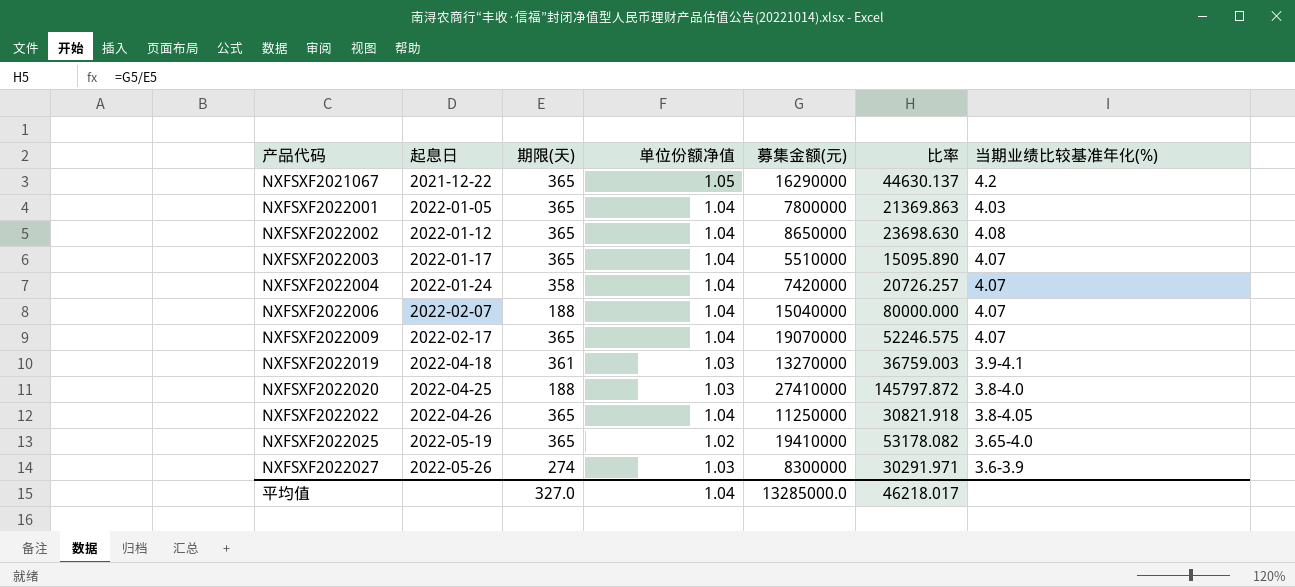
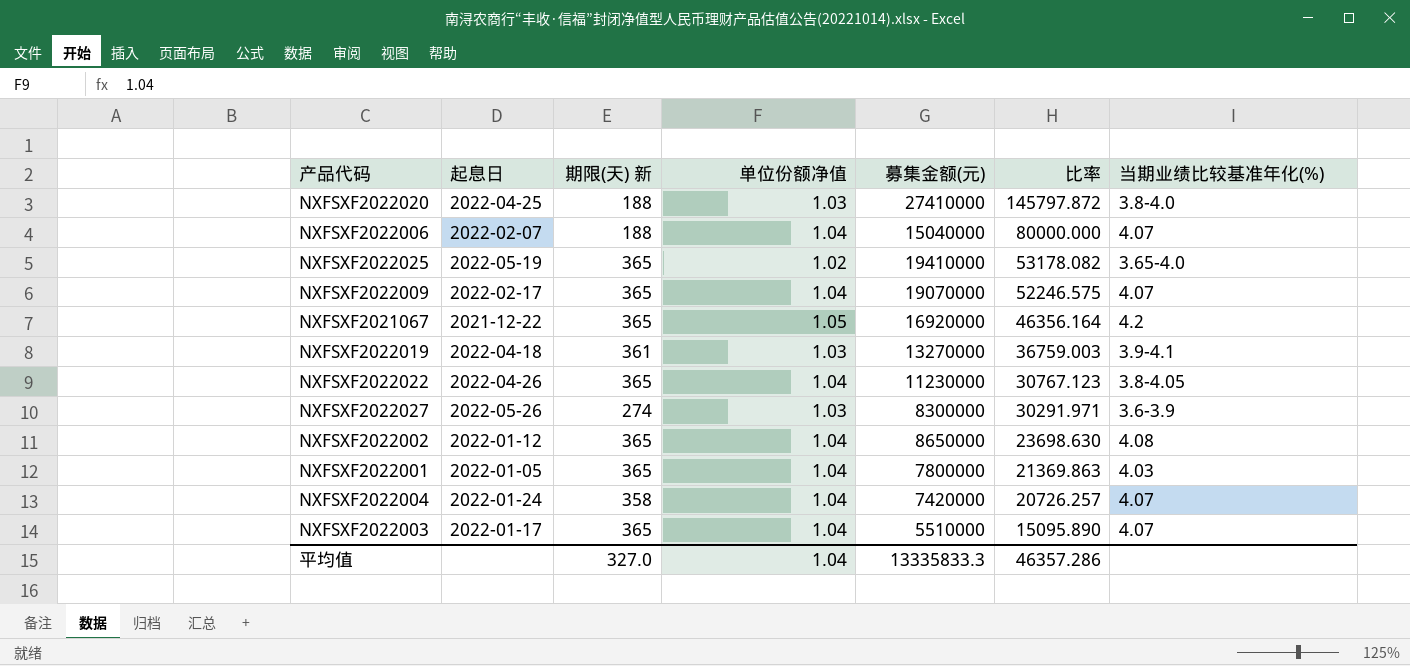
row order: 产品代码 ascending -> 比率 descending
column name: 期限(天) -> 期限(天) 新
NXFSXF2021067 | 募集金额(元): 16290000 -> 16920000
NXFSXF2021067 | 比率: 44630.137 -> 46356.164
NXFSXF2022022 | 募集金额(元): 11250000 -> 11230000
NXFSXF2022022 | 比率: 30821.918 -> 30767.123
平均值 | 募集金额(元): 13285000.0 -> 13335833.3
平均值 | 比率: 46218.017 -> 46357.286

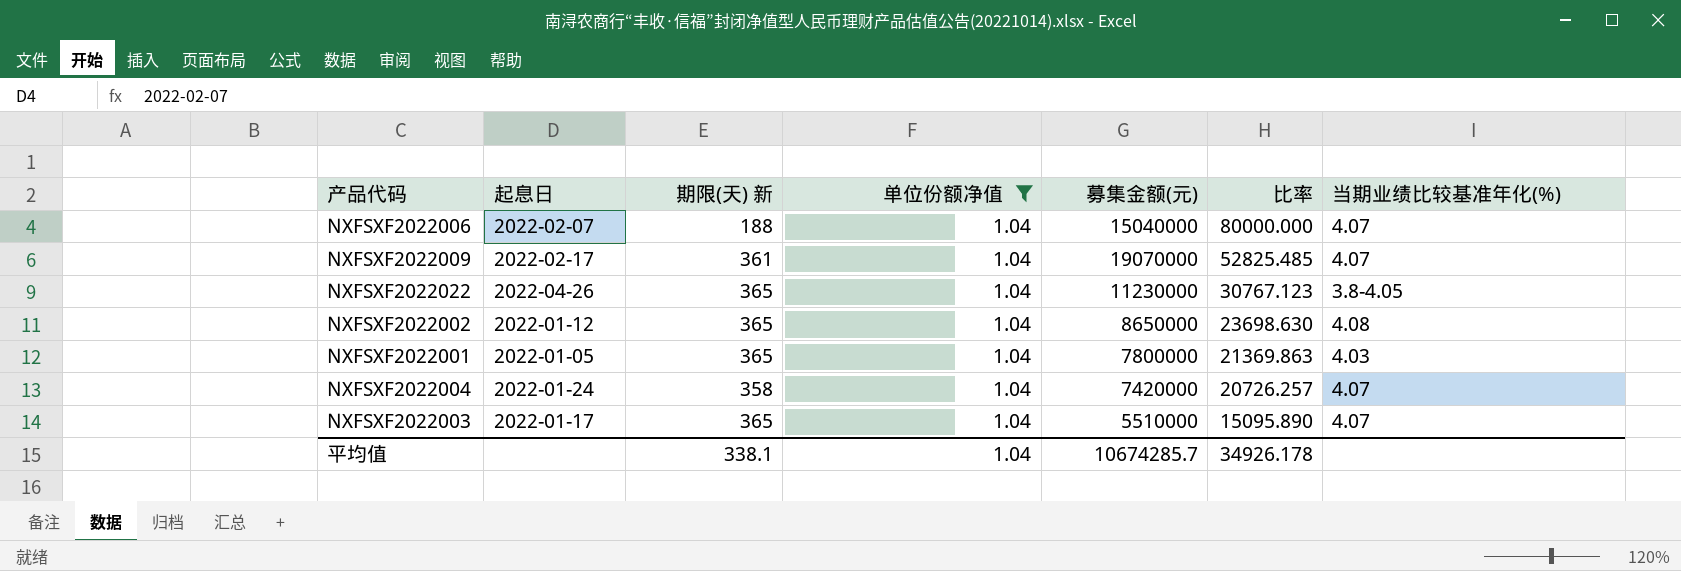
filter: none -> 单位份额净值 = 1.04
NXFSXF2022009 | 期限(天) 新: 365 -> 361
NXFSXF2022009 | 比率: 52246.575 -> 52825.485
平均值 | 期限(天) 新: 327.0 -> 338.1
平均值 | 募集金额(元): 13335833.3 -> 10674285.7
平均值 | 比率: 46357.286 -> 34926.178

